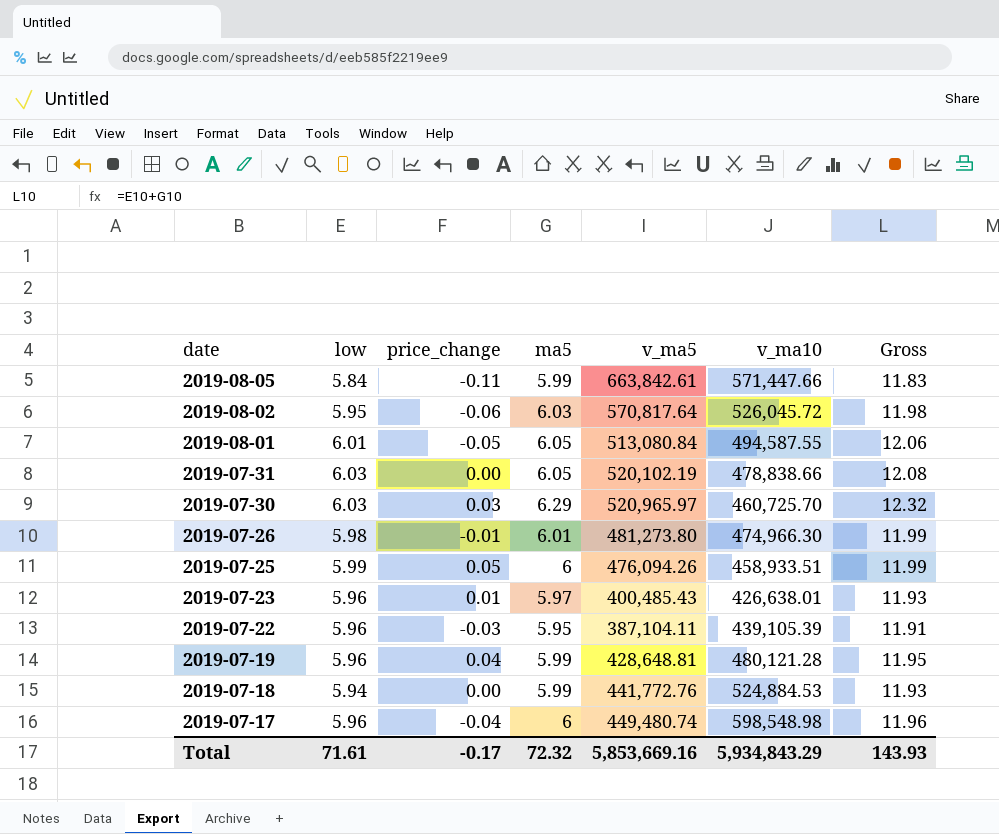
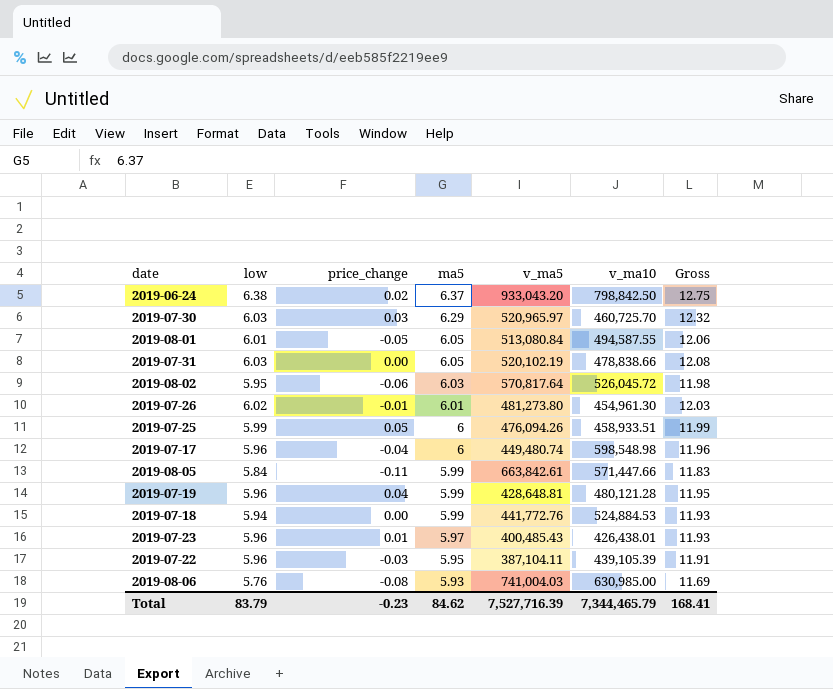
row order: date descending -> ma5 descending
row 2019-06-24: none -> 6.38 | 0.02 | 6.37 | 933,043.20 | 798,842.50 | 12.75
2019-07-26 | low: 5.98 -> 6.02
2019-07-26 | v_ma10: 474,966.30 -> 454,961.30
2019-07-26 | Gross: 11.99 -> 12.03
2019-07-23 | v_ma10: 426,638.01 -> 426,438.01
row 2019-08-06: none -> 5.76 | -0.08 | 5.93 | 741,004.03 | 630,985.00 | 11.69
Total | low: 71.61 -> 83.79
Total | price_change: -0.17 -> -0.23
Total | ma5: 72.32 -> 84.62
Total | v_ma5: 5,853,669.16 -> 7,527,716.39
Total | v_ma10: 5,934,843.29 -> 7,344,465.79
Total | Gross: 143.93 -> 168.41

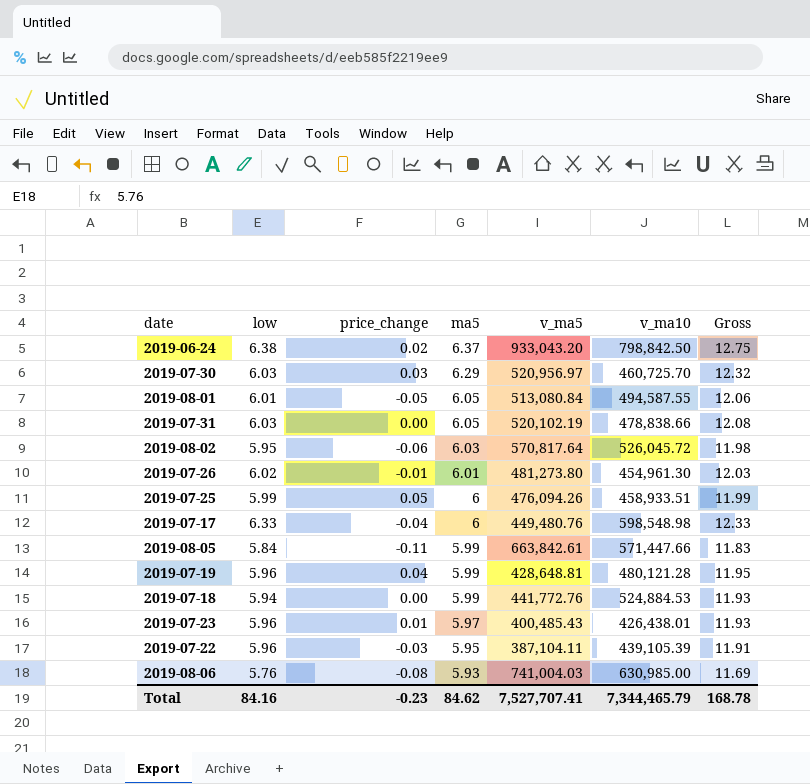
2019-07-30 | v_ma5: 520,965.97 -> 520,956.97
2019-07-17 | low: 5.96 -> 6.33
2019-07-17 | v_ma5: 449,480.74 -> 449,480.76
2019-07-17 | Gross: 11.96 -> 12.33
Total | low: 83.79 -> 84.16
Total | v_ma5: 7,527,716.39 -> 7,527,707.41
Total | Gross: 168.41 -> 168.78

